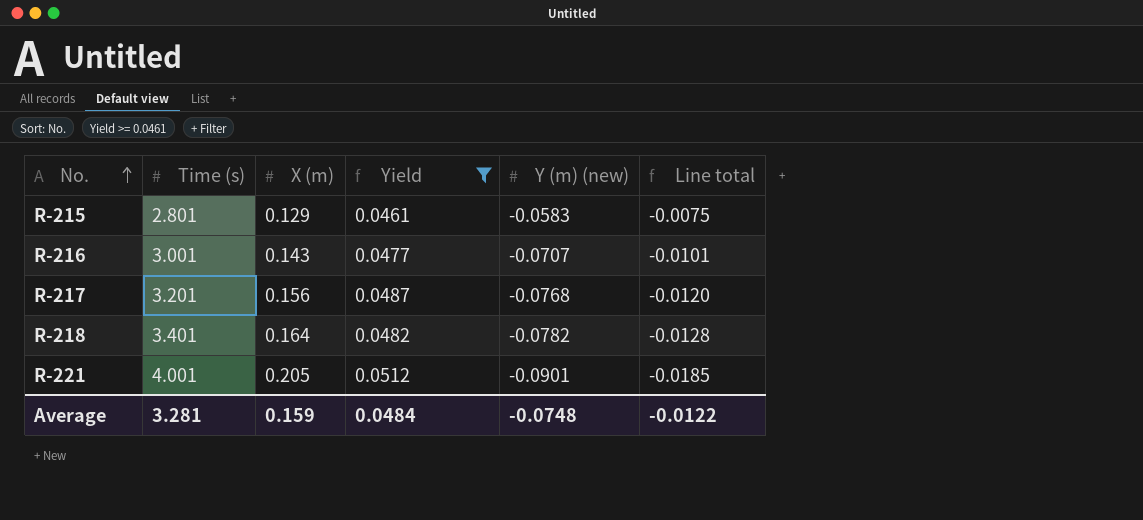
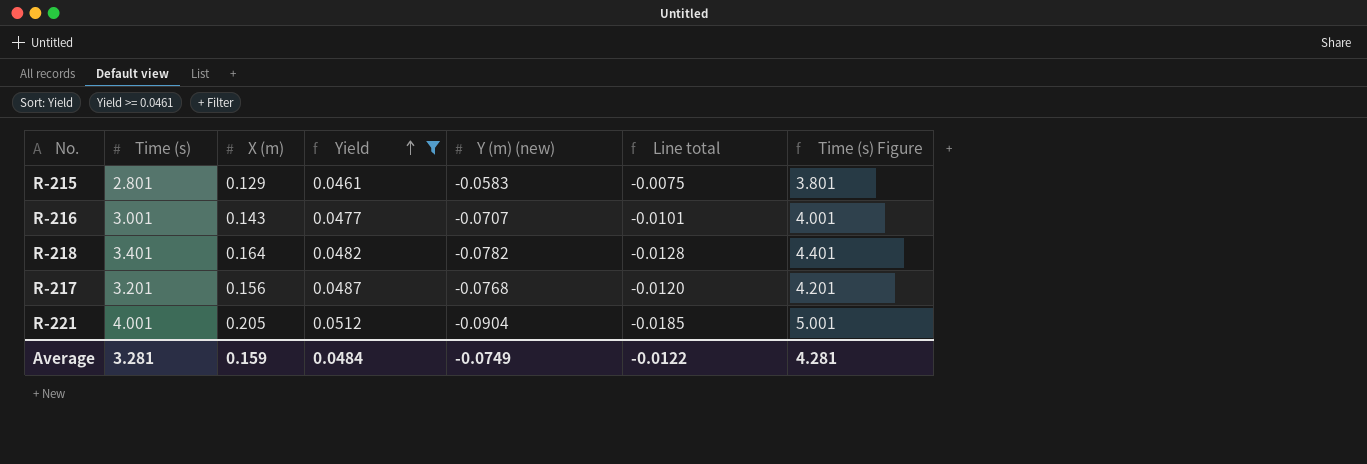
row order: No. ascending -> Yield ascending
column Time (s) Figure | formula: none -> [Time (s)] + 1
R-221 | Y (m) (new): -0.0901 -> -0.0904
Average | Y (m) (new): -0.0748 -> -0.0749

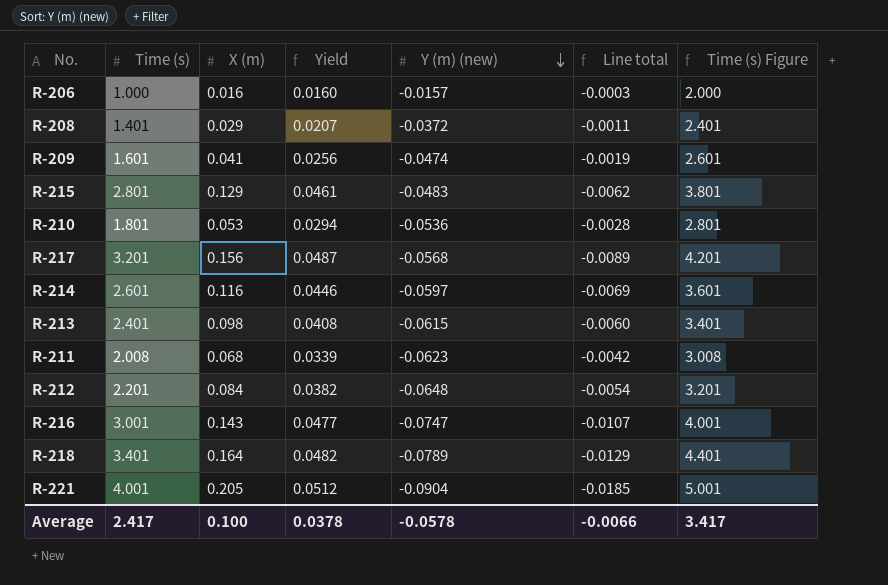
filter: Yield >= 0.0461 -> none
row order: Yield ascending -> Y (m) (new) descending
R-215 | Y (m) (new): -0.0583 -> -0.0483
R-215 | Line total: -0.0075 -> -0.0062
R-217 | Y (m) (new): -0.0768 -> -0.0568
R-217 | Line total: -0.0120 -> -0.0089
R-216 | Y (m) (new): -0.0707 -> -0.0747
R-216 | Line total: -0.0101 -> -0.0107
R-218 | Y (m) (new): -0.0782 -> -0.0789
R-218 | Line total: -0.0128 -> -0.0129
Average | Time (s): 3.281 -> 2.417
Average | X (m): 0.159 -> 0.100
Average | Yield: 0.0484 -> 0.0378
Average | Y (m) (new): -0.0749 -> -0.0578
Average | Line total: -0.0122 -> -0.0066
Average | Time (s) Figure: 4.281 -> 3.417

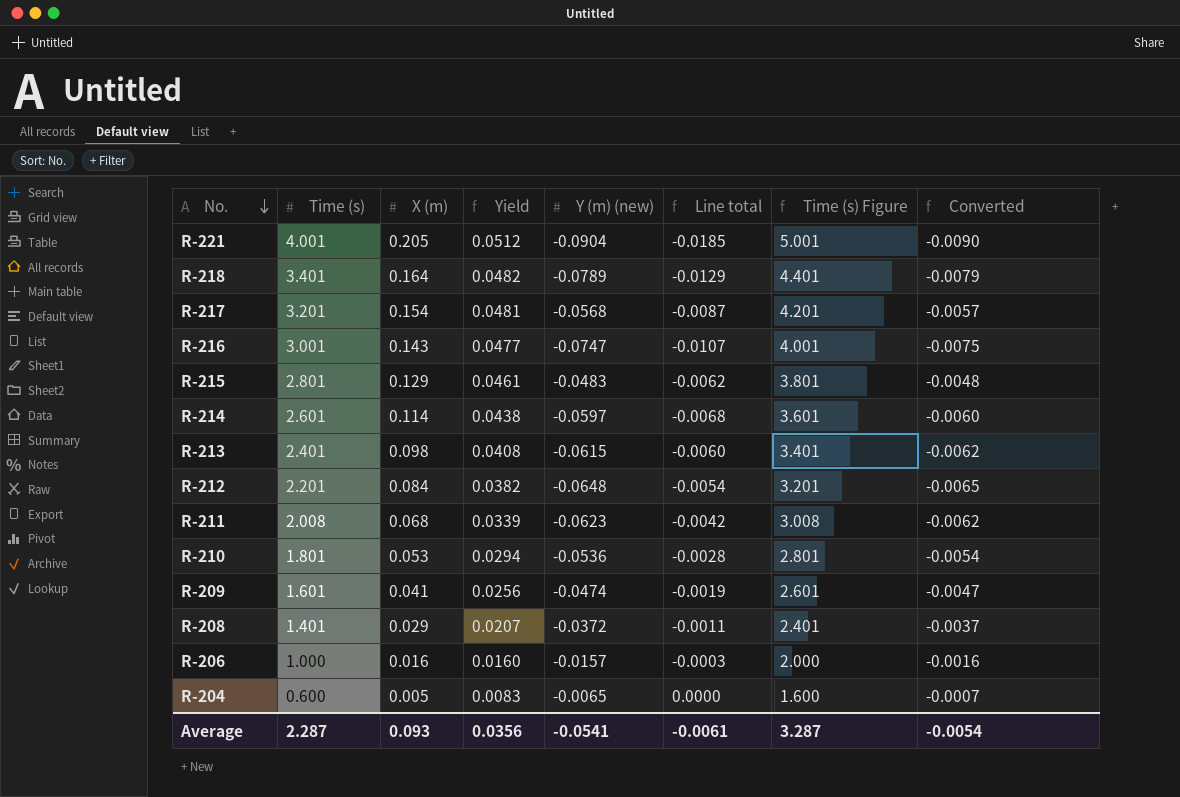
row order: Y (m) (new) descending -> No. descending
column Converted | formula: none -> [Y (m) (new)] * 0.1
R-217 | X (m): 0.156 -> 0.154
R-217 | Yield: 0.0487 -> 0.0481
R-217 | Line total: -0.0089 -> -0.0087
R-214 | X (m): 0.116 -> 0.114
R-214 | Yield: 0.0446 -> 0.0438
R-214 | Line total: -0.0069 -> -0.0068
row R-204: none -> 0.600 | 0.005 | 0.0083 | -0.0065 | 0.0000 | 1.600 | -0.0007
Average | Time (s): 2.417 -> 2.287
Average | X (m): 0.100 -> 0.093
Average | Yield: 0.0378 -> 0.0356
Average | Y (m) (new): -0.0578 -> -0.0541
Average | Line total: -0.0066 -> -0.0061
Average | Time (s) Figure: 3.417 -> 3.287

